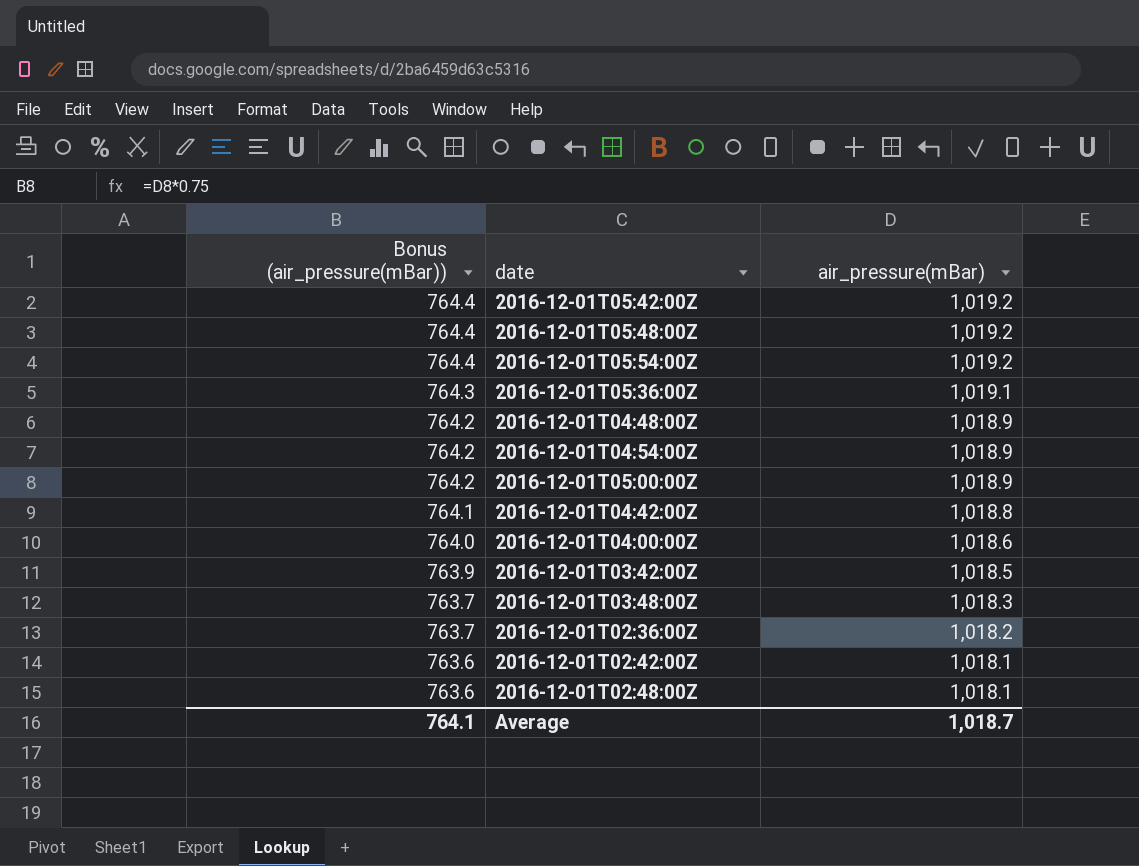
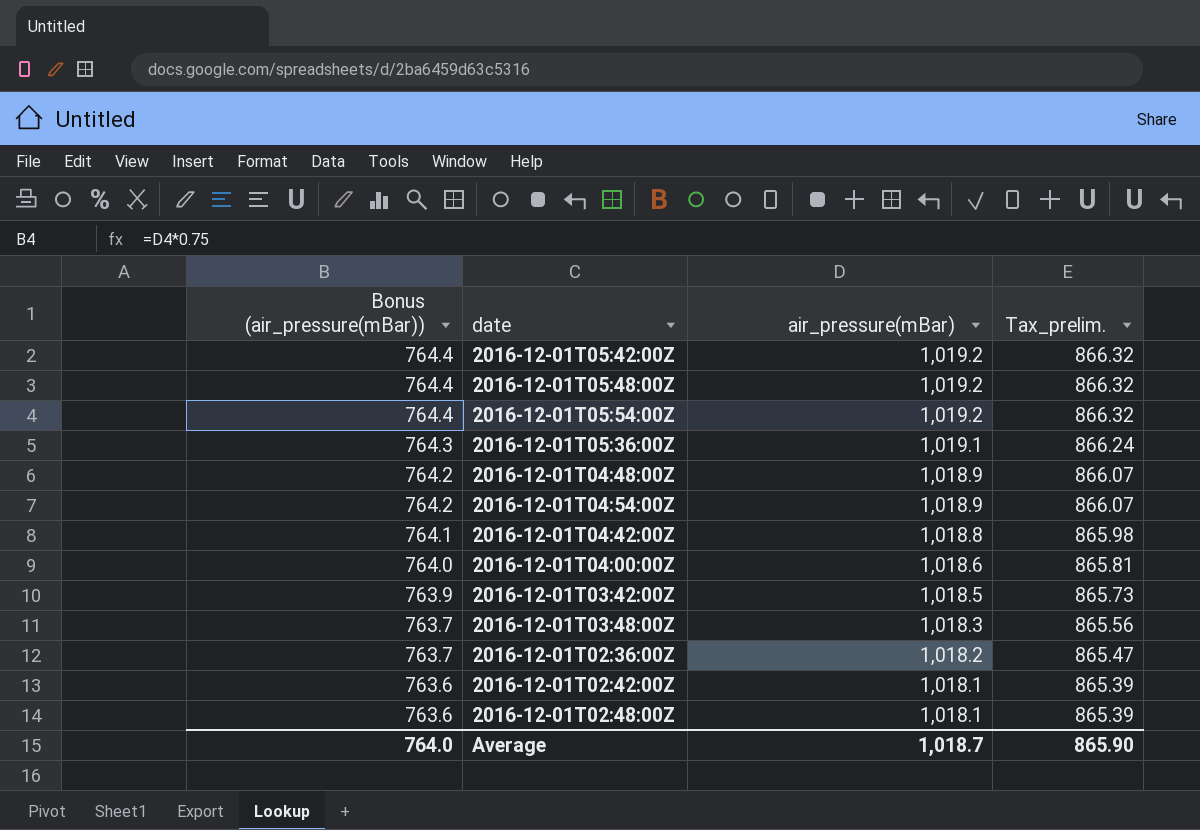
column Tax_prelim. | formula: none -> [air_pressure(mBar)] * 0.85
row 2016-12-01T05:00:00Z: 764.2 | 1,018.9 -> none
Average | Bonus (air_pressure(mBar)): 764.1 -> 764.0

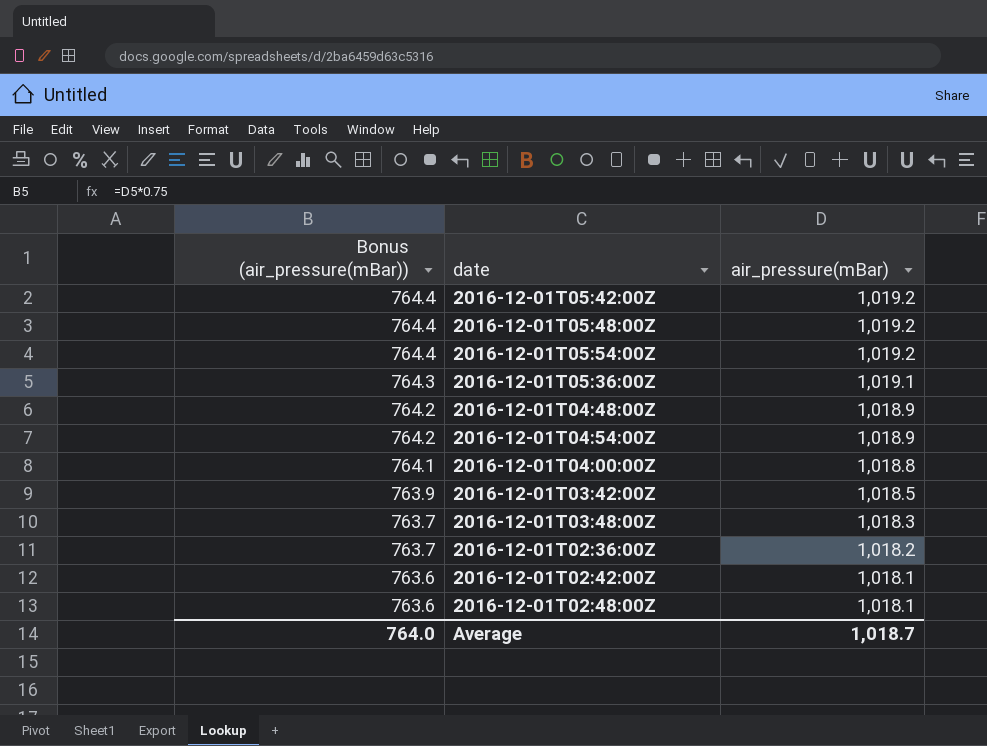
column Tax_prelim. | formula: [air_pressure(mBar)] * 0.85 -> none
row 2016-12-01T04:42:00Z: 764.1 | 1,018.8 | 865.98 -> none
2016-12-01T04:00:00Z | Bonus (air_pressure(mBar)): 764.0 -> 764.1
2016-12-01T04:00:00Z | air_pressure(mBar): 1,018.6 -> 1,018.8

